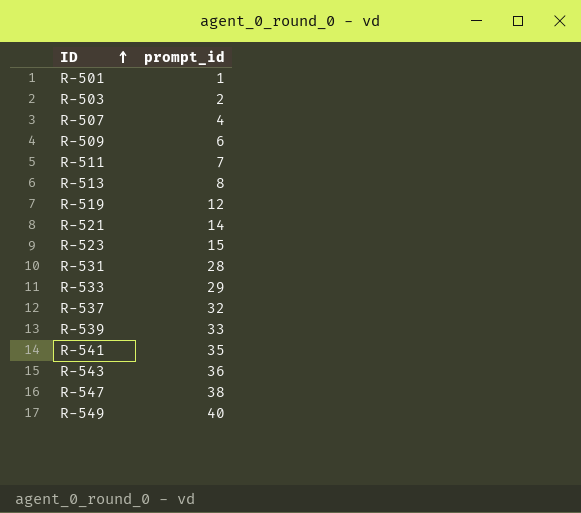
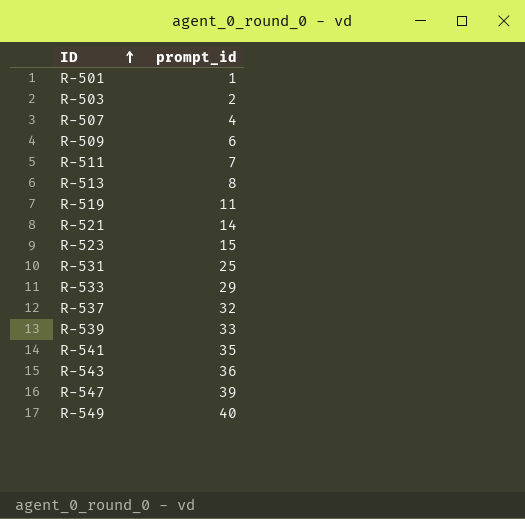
R-519 | prompt_id: 12 -> 11
R-531 | prompt_id: 28 -> 25
R-547 | prompt_id: 38 -> 39

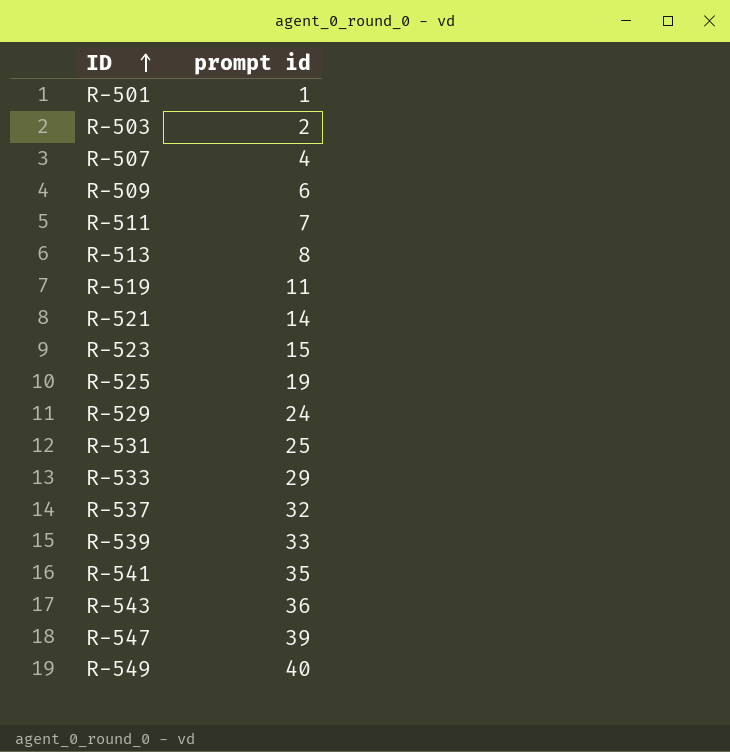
column name: prompt_id -> prompt id
row R-525: none -> 19
row R-529: none -> 24

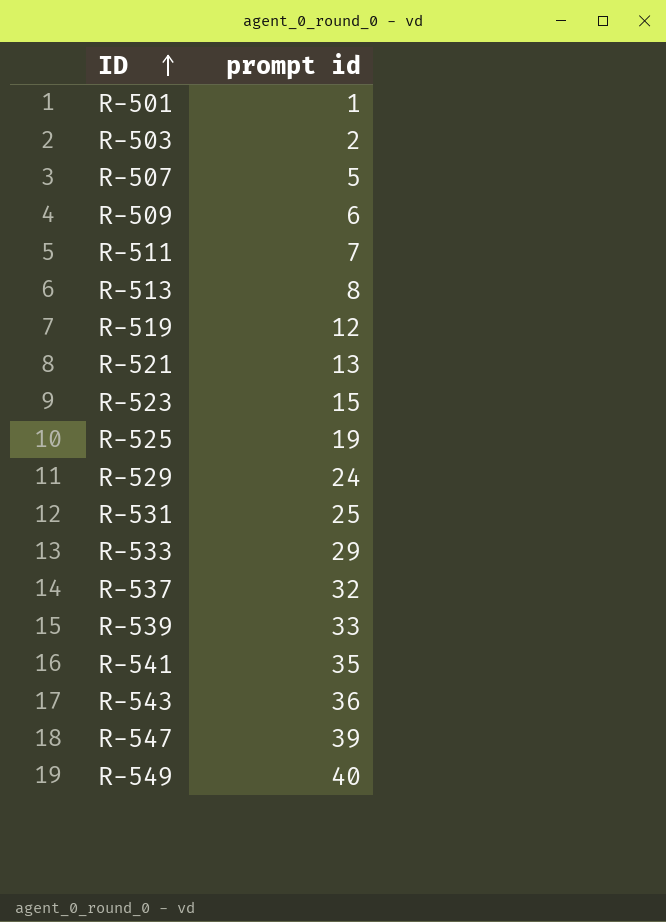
R-507 | prompt id: 4 -> 5
R-519 | prompt id: 11 -> 12
R-521 | prompt id: 14 -> 13

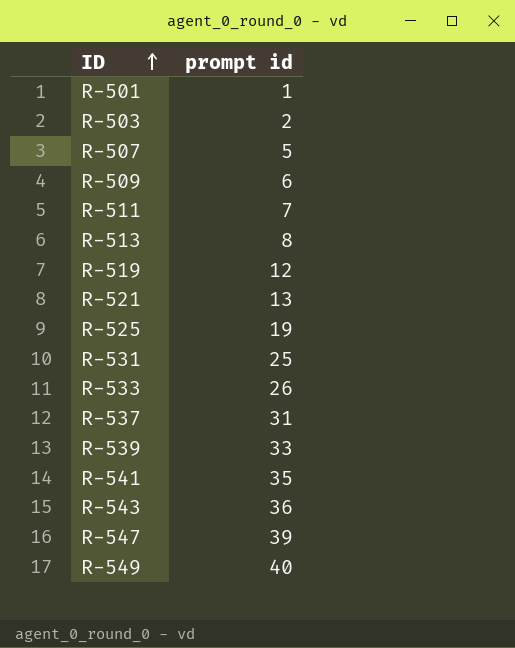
row R-523: 15 -> none
row R-529: 24 -> none
R-533 | prompt id: 29 -> 26
R-537 | prompt id: 32 -> 31

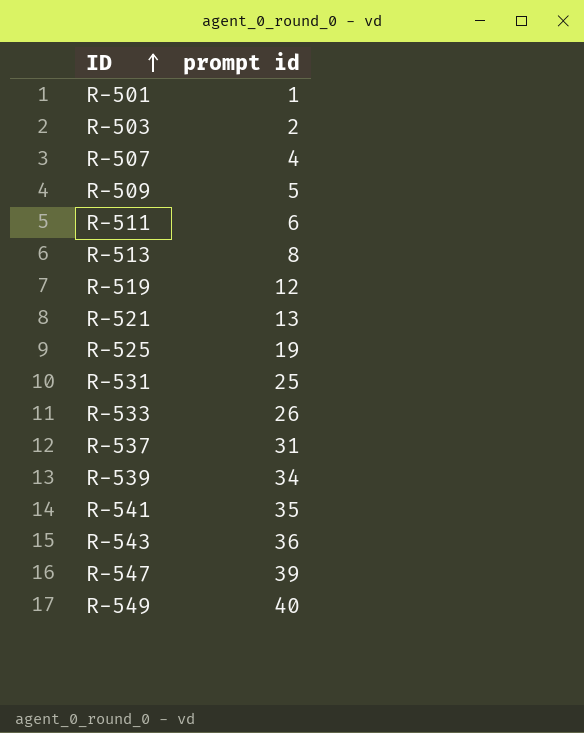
R-507 | prompt id: 5 -> 4
R-509 | prompt id: 6 -> 5
R-511 | prompt id: 7 -> 6
R-539 | prompt id: 33 -> 34

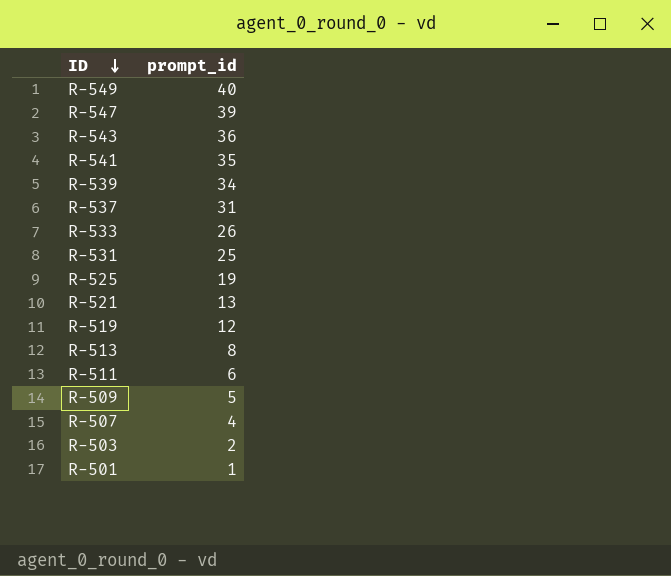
row order: ID ascending -> ID descending
column name: prompt id -> prompt_id

